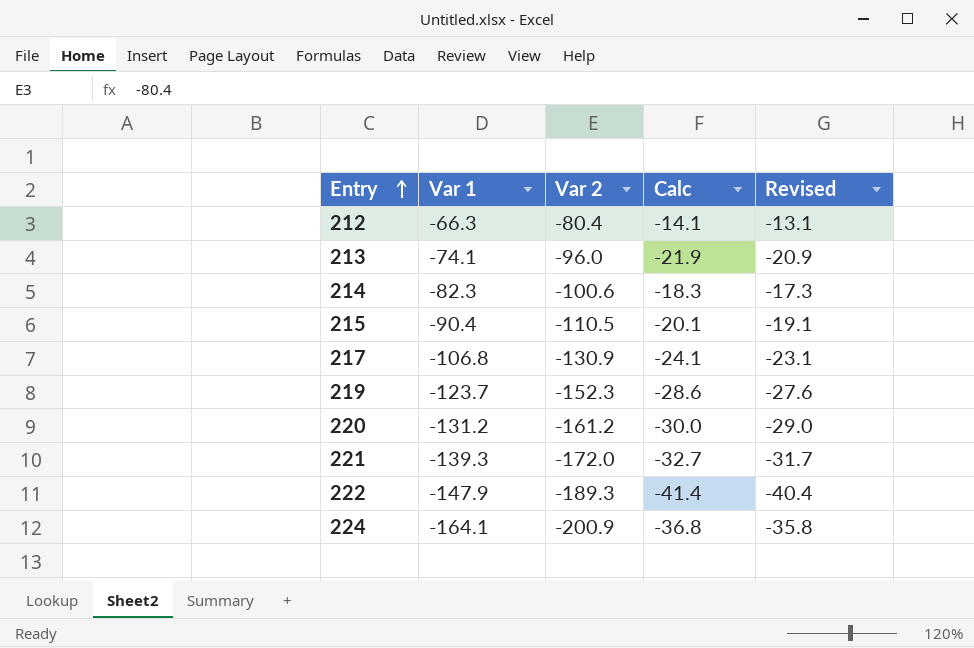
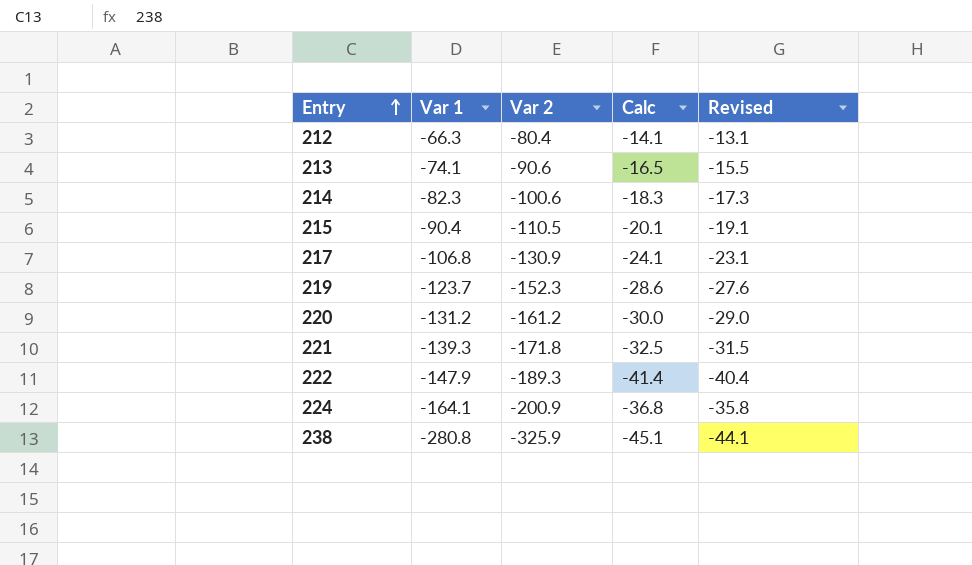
213 | Var 2: -96.0 -> -90.6
213 | Calc: -21.9 -> -16.5
213 | Revised: -20.9 -> -15.5
221 | Var 2: -172.0 -> -171.8
221 | Calc: -32.7 -> -32.5
221 | Revised: -31.7 -> -31.5
row 238: none -> -280.8 | -325.9 | -45.1 | -44.1

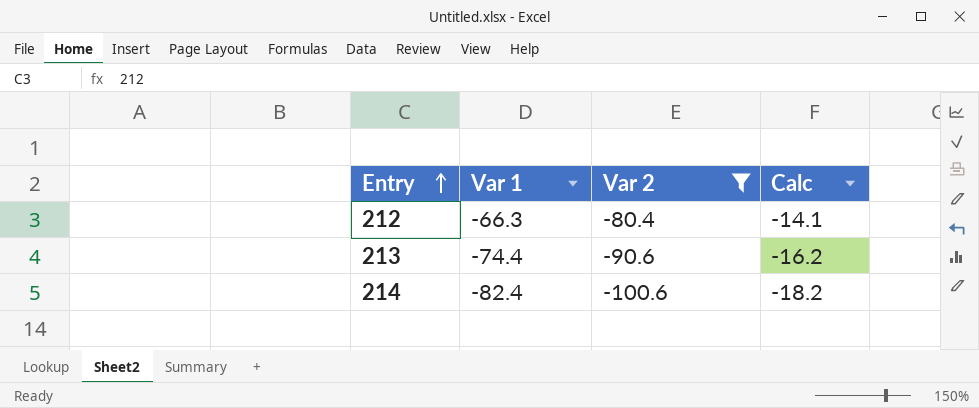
filter: none -> Var 2 >= -100.6
column Revised | formula: [Calc] + 1 -> none
213 | Var 1: -74.1 -> -74.4
213 | Calc: -16.5 -> -16.2
214 | Var 1: -82.3 -> -82.4
214 | Calc: -18.3 -> -18.2

